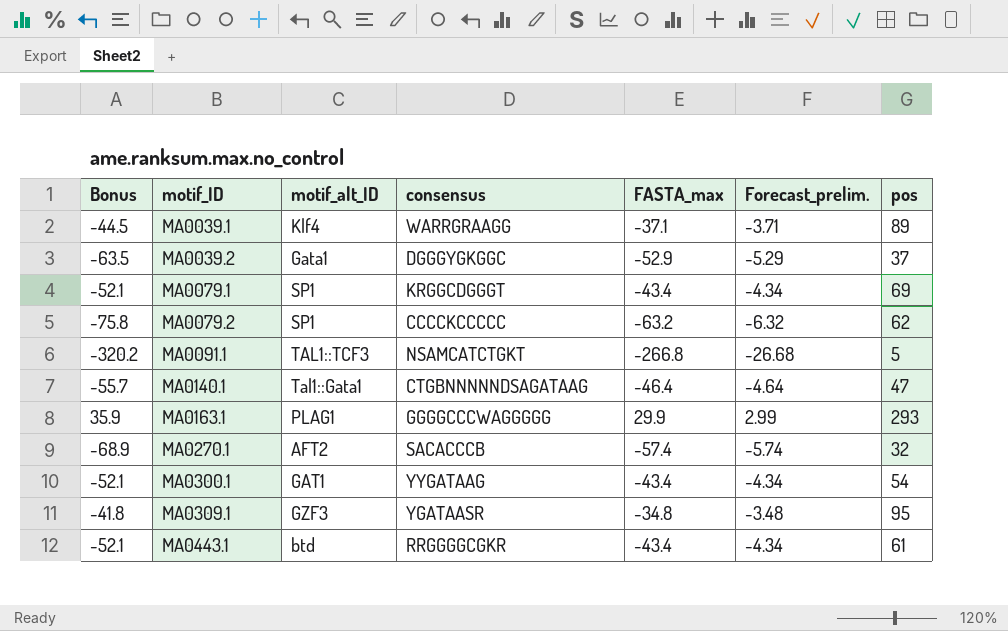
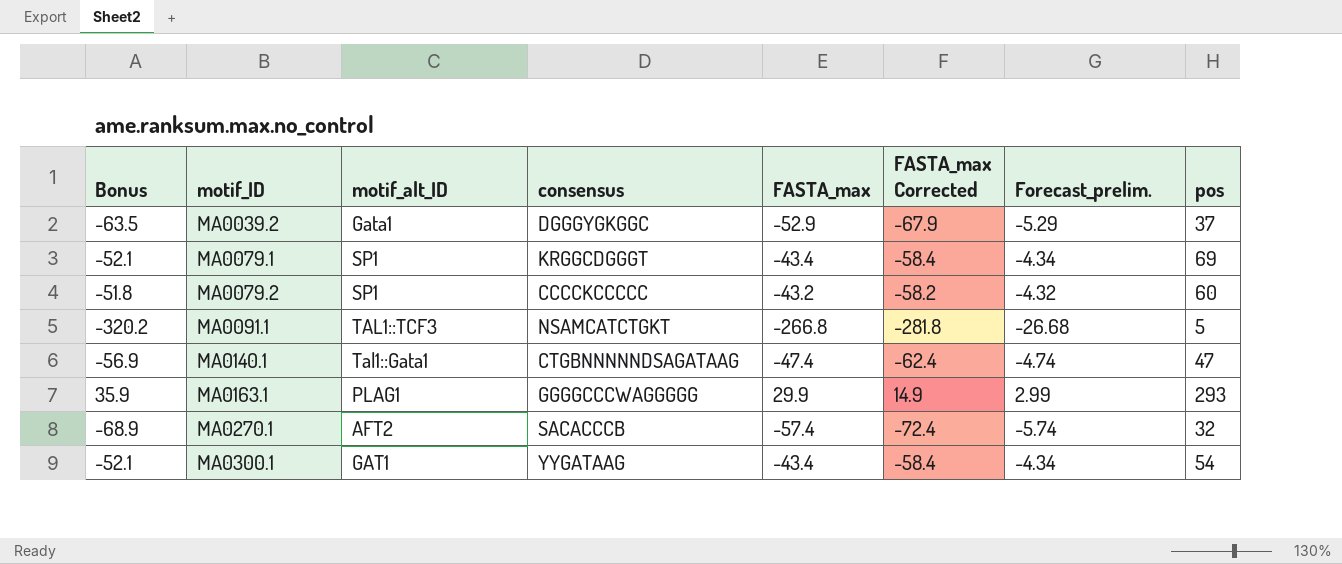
column FASTA_max Corrected | formula: none -> [FASTA_max] - 15
row MA0039.1: -44.5 | Klf4 | WARRGRAAGG | -37.1 | -3.71 | 89 -> none
row MA0309.1: -41.8 | GZF3 | YGATAASR | -34.8 | -3.48 | 95 -> none
row MA0443.1: -52.1 | btd | RRGGGGCGKR | -43.4 | -4.34 | 61 -> none
MA0079.2 | Bonus: -75.8 -> -51.8
MA0079.2 | FASTA_max: -63.2 -> -43.2
MA0079.2 | Forecast_prelim.: -6.32 -> -4.32
MA0079.2 | pos: 62 -> 60
MA0140.1 | Bonus: -55.7 -> -56.9
MA0140.1 | FASTA_max: -46.4 -> -47.4
MA0140.1 | Forecast_prelim.: -4.64 -> -4.74

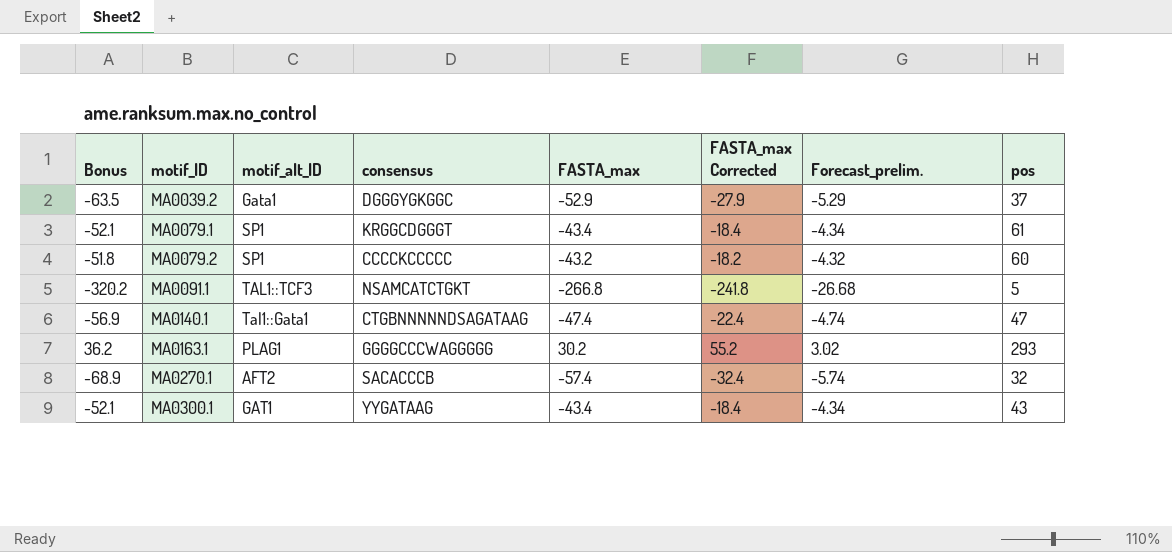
column FASTA_max Corrected | formula: [FASTA_max] - 15 -> [FASTA_max] + 25
MA0079.1 | pos: 69 -> 61
MA0163.1 | Bonus: 35.9 -> 36.2
MA0163.1 | FASTA_max: 29.9 -> 30.2
MA0163.1 | Forecast_prelim.: 2.99 -> 3.02
MA0300.1 | pos: 54 -> 43

